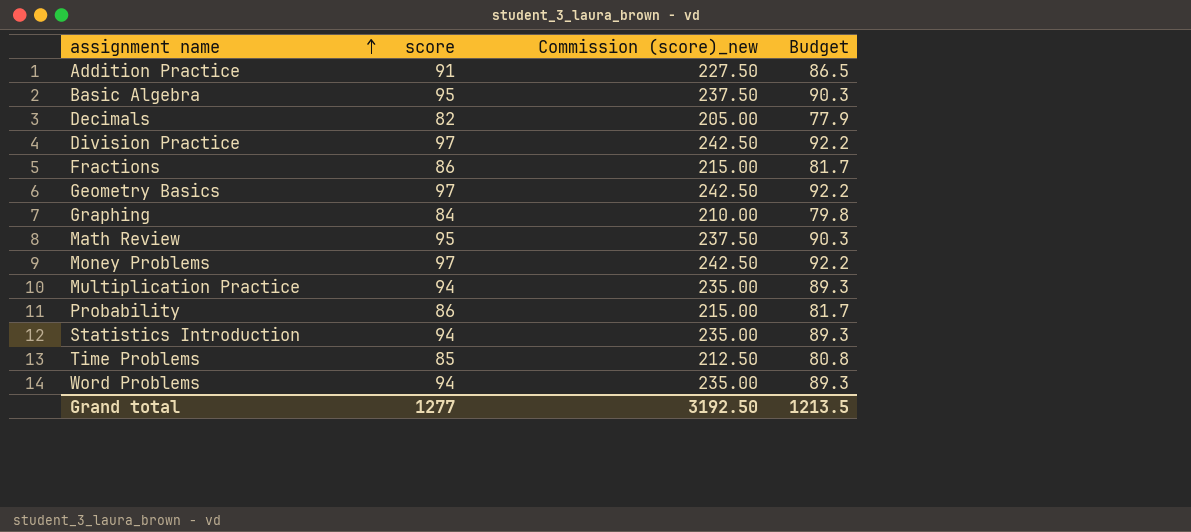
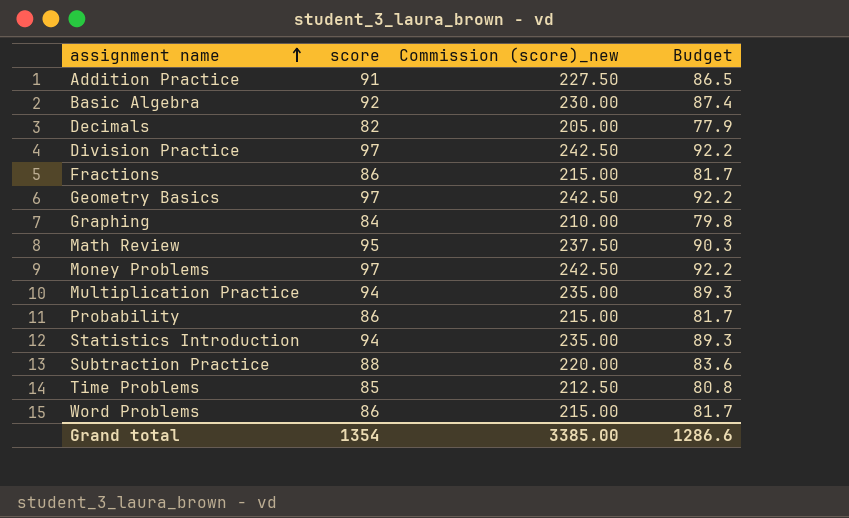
Basic Algebra | score: 95 -> 92
Basic Algebra | Commission (score)_new: 237.50 -> 230.00
Basic Algebra | Budget: 90.3 -> 87.4
row Subtraction Practice: none -> 88 | 220.00 | 83.6
Word Problems | score: 94 -> 86
Word Problems | Commission (score)_new: 235.00 -> 215.00
Word Problems | Budget: 89.3 -> 81.7
Grand total | score: 1277 -> 1354
Grand total | Commission (score)_new: 3192.50 -> 3385.00
Grand total | Budget: 1213.5 -> 1286.6

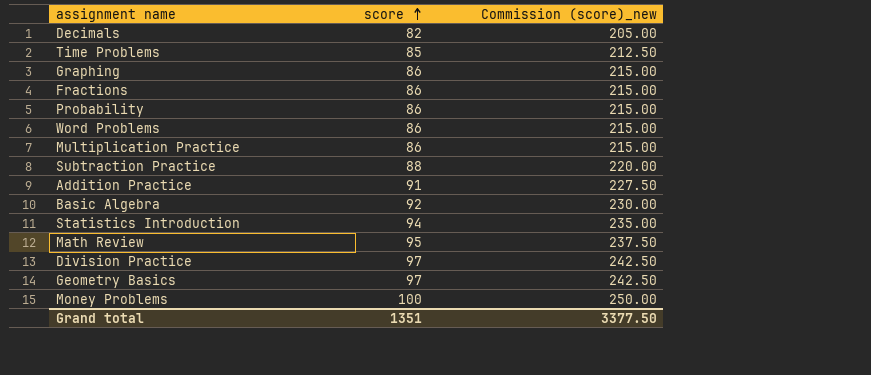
row order: assignment name ascending -> score ascending
column Budget | formula: [score] * 0.95 -> none
Graphing | score: 84 -> 86
Graphing | Commission (score)_new: 210.00 -> 215.00
Multiplication Practice | score: 94 -> 86
Multiplication Practice | Commission (score)_new: 235.00 -> 215.00
Money Problems | score: 97 -> 100
Money Problems | Commission (score)_new: 242.50 -> 250.00
Grand total | score: 1354 -> 1351
Grand total | Commission (score)_new: 3385.00 -> 3377.50

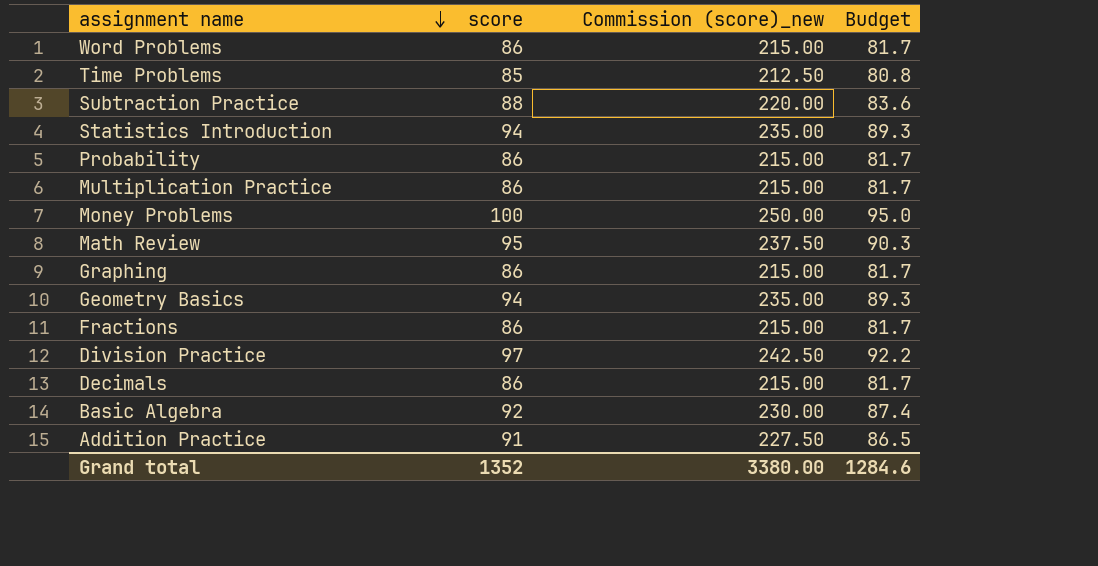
row order: score ascending -> assignment name descending
column Budget | formula: none -> [score] * 0.95
Geometry Basics | score: 97 -> 94
Geometry Basics | Commission (score)_new: 242.50 -> 235.00
Decimals | score: 82 -> 86
Decimals | Commission (score)_new: 205.00 -> 215.00
Grand total | score: 1351 -> 1352
Grand total | Commission (score)_new: 3377.50 -> 3380.00

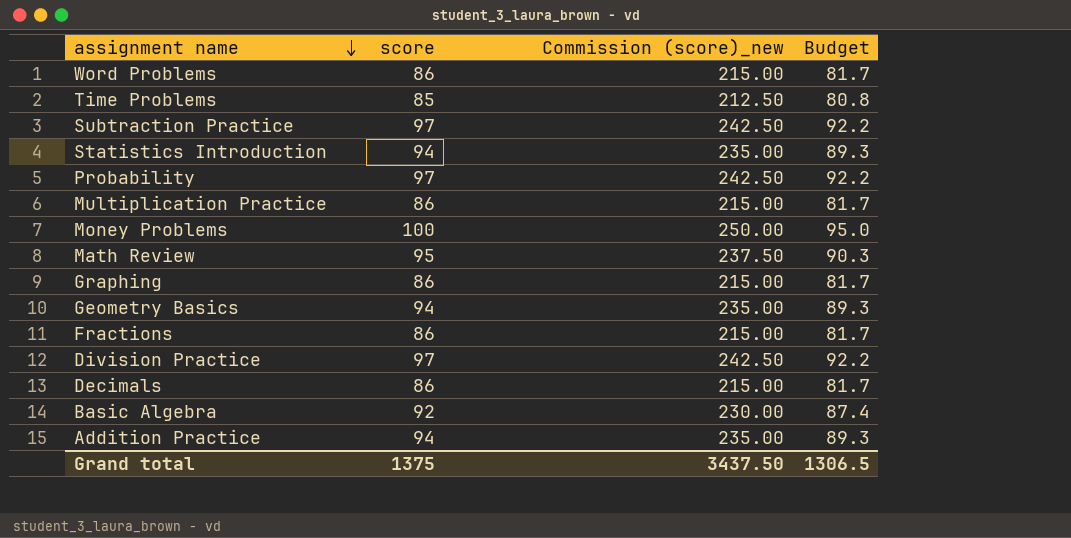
Subtraction Practice | score: 88 -> 97
Subtraction Practice | Commission (score)_new: 220.00 -> 242.50
Subtraction Practice | Budget: 83.6 -> 92.2
Probability | score: 86 -> 97
Probability | Commission (score)_new: 215.00 -> 242.50
Probability | Budget: 81.7 -> 92.2
Addition Practice | score: 91 -> 94
Addition Practice | Commission (score)_new: 227.50 -> 235.00
Addition Practice | Budget: 86.5 -> 89.3
Grand total | score: 1352 -> 1375
Grand total | Commission (score)_new: 3380.00 -> 3437.50
Grand total | Budget: 1284.6 -> 1306.5

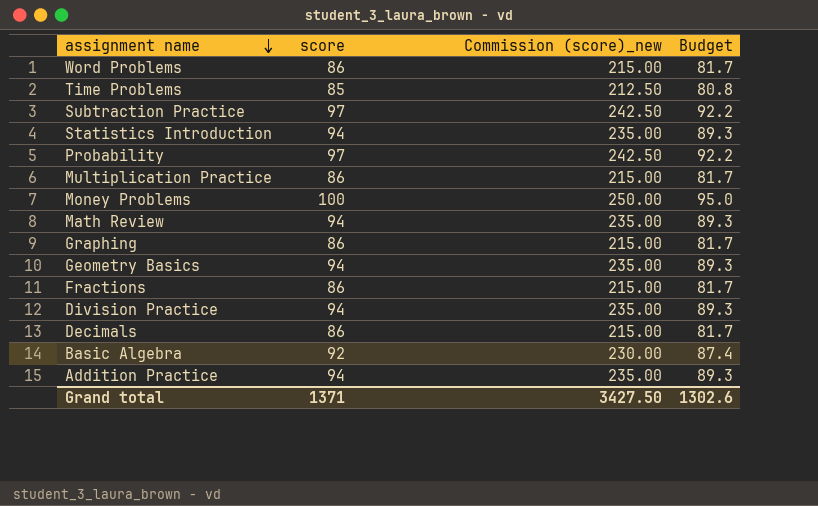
Math Review | score: 95 -> 94
Math Review | Commission (score)_new: 237.50 -> 235.00
Math Review | Budget: 90.3 -> 89.3
Division Practice | score: 97 -> 94
Division Practice | Commission (score)_new: 242.50 -> 235.00
Division Practice | Budget: 92.2 -> 89.3
Grand total | score: 1375 -> 1371
Grand total | Commission (score)_new: 3437.50 -> 3427.50
Grand total | Budget: 1306.5 -> 1302.6

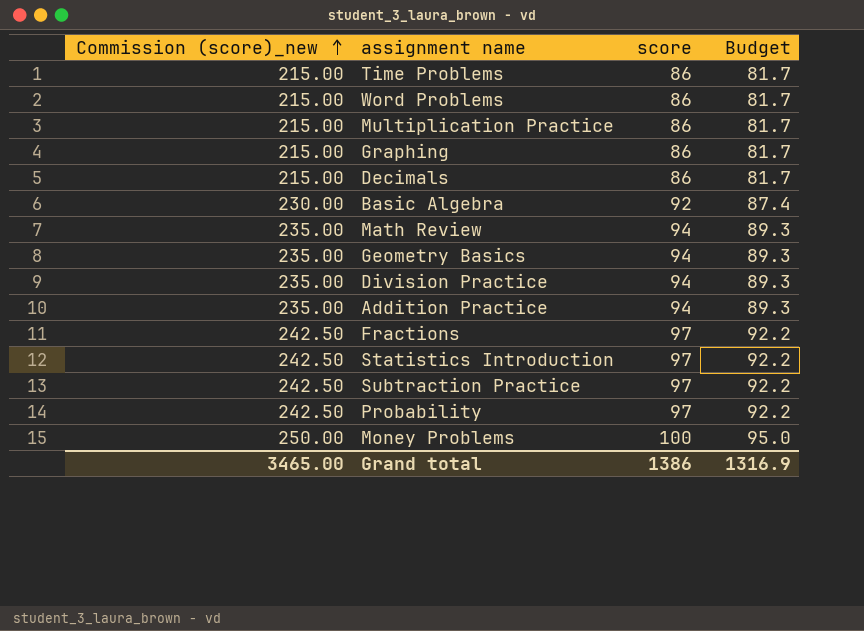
row order: assignment name descending -> Commission (score)_new ascending
column Commission (score)_new | position: 3 -> 1
Time Problems | Commission (score)_new: 212.50 -> 215.00
Time Problems | score: 85 -> 86
Time Problems | Budget: 80.8 -> 81.7
Fractions | Commission (score)_new: 215.00 -> 242.50
Fractions | score: 86 -> 97
Fractions | Budget: 81.7 -> 92.2
Statistics Introduction | Commission (score)_new: 235.00 -> 242.50
Statistics Introduction | score: 94 -> 97
Statistics Introduction | Budget: 89.3 -> 92.2
Grand total | Commission (score)_new: 3427.50 -> 3465.00
Grand total | score: 1371 -> 1386
Grand total | Budget: 1302.6 -> 1316.9

